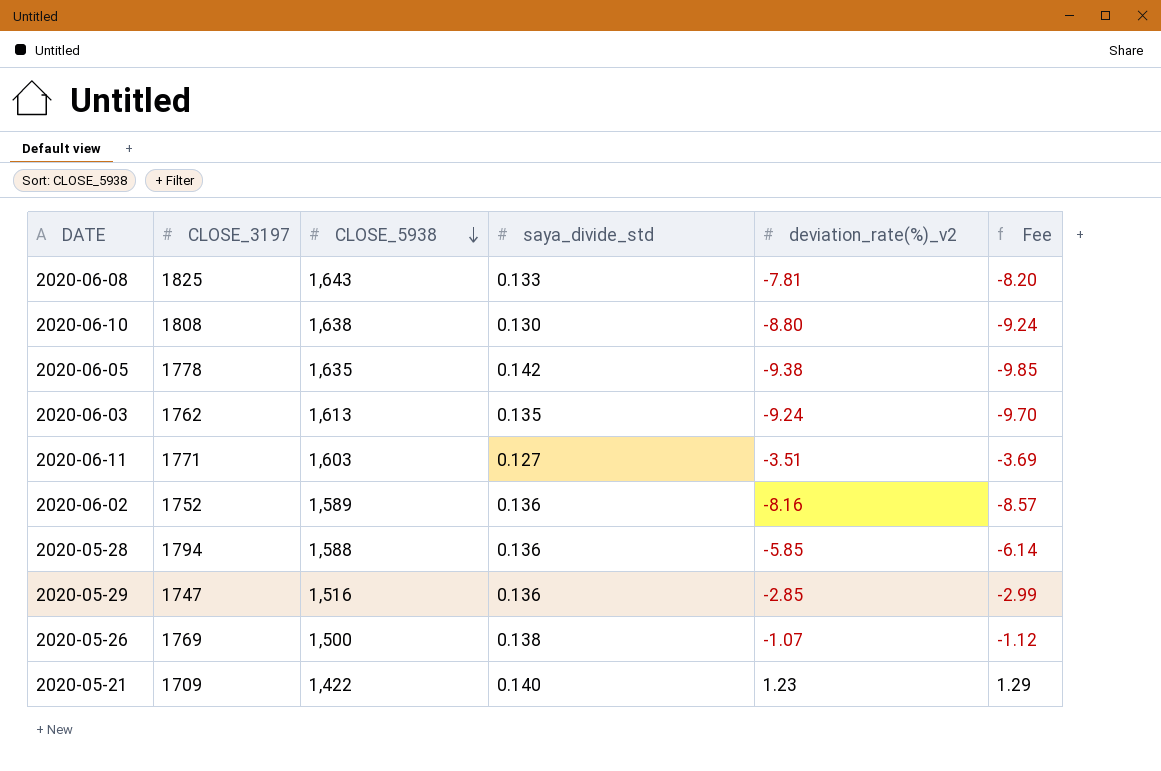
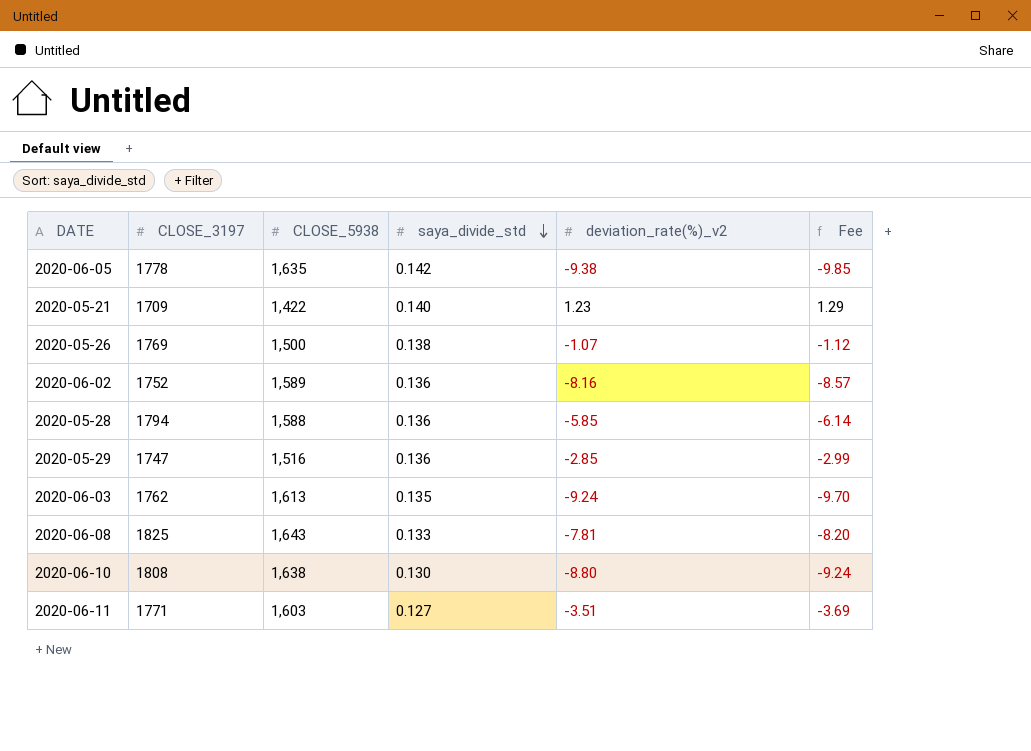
row order: CLOSE_5938 descending -> saya_divide_std descending

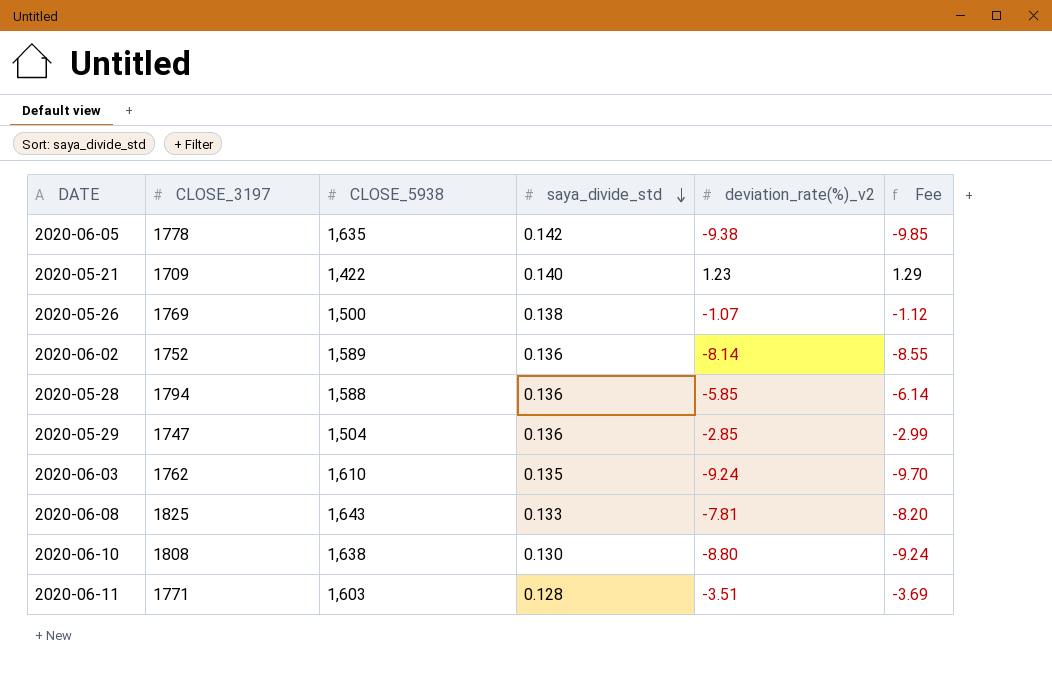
2020-06-02 | deviation_rate(%)_v2: -8.16 -> -8.14
2020-06-02 | Fee: -8.57 -> -8.55
2020-05-29 | CLOSE_5938: 1,516 -> 1,504
2020-06-03 | CLOSE_5938: 1,613 -> 1,610
2020-06-11 | saya_divide_std: 0.127 -> 0.128

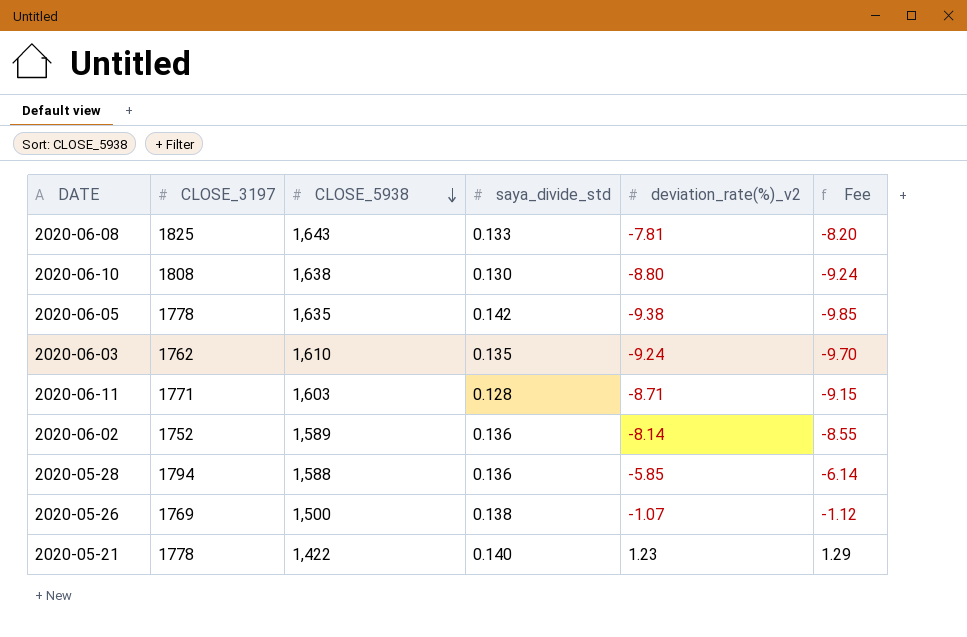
row order: saya_divide_std descending -> CLOSE_5938 descending
row 2020-05-29: 1747 | 1,504 | 0.136 | -2.85 | -2.99 -> none
2020-06-11 | deviation_rate(%)_v2: -3.51 -> -8.71
2020-06-11 | Fee: -3.69 -> -9.15
2020-05-21 | CLOSE_3197: 1709 -> 1778

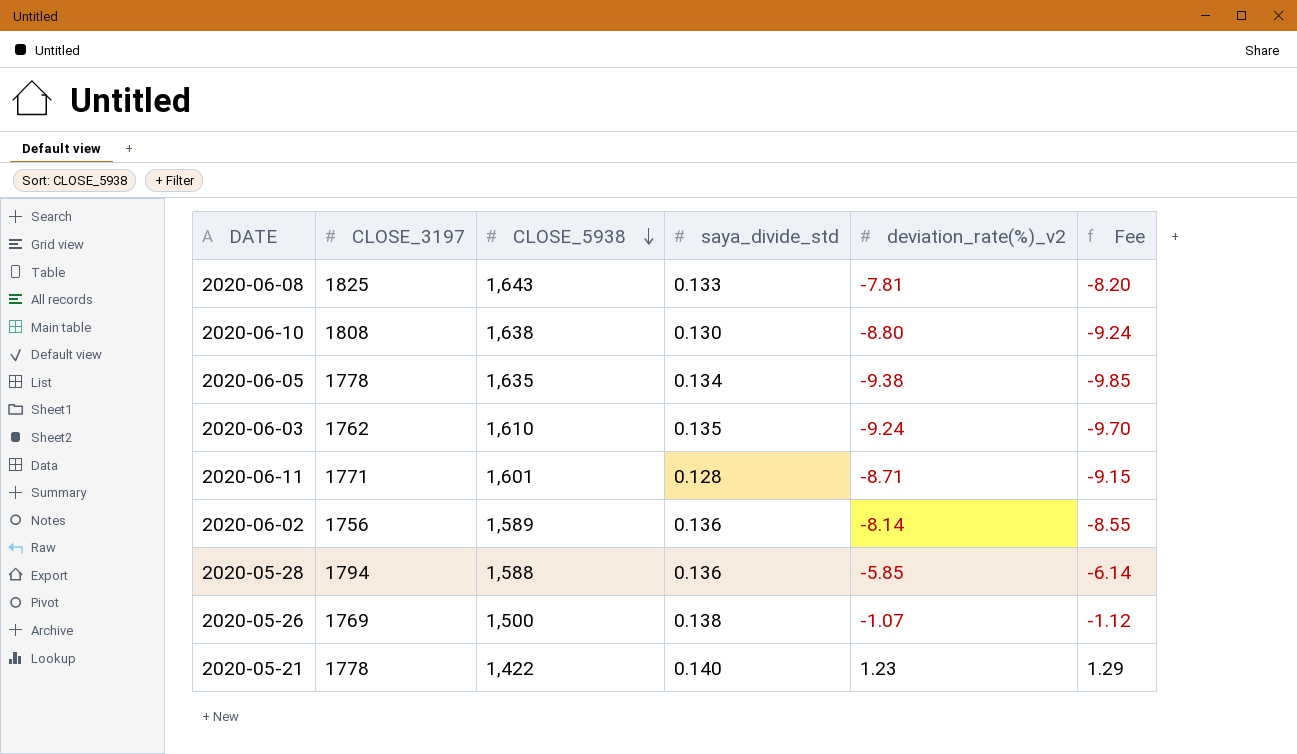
2020-06-05 | saya_divide_std: 0.142 -> 0.134
2020-06-11 | CLOSE_5938: 1,603 -> 1,601
2020-06-02 | CLOSE_3197: 1752 -> 1756

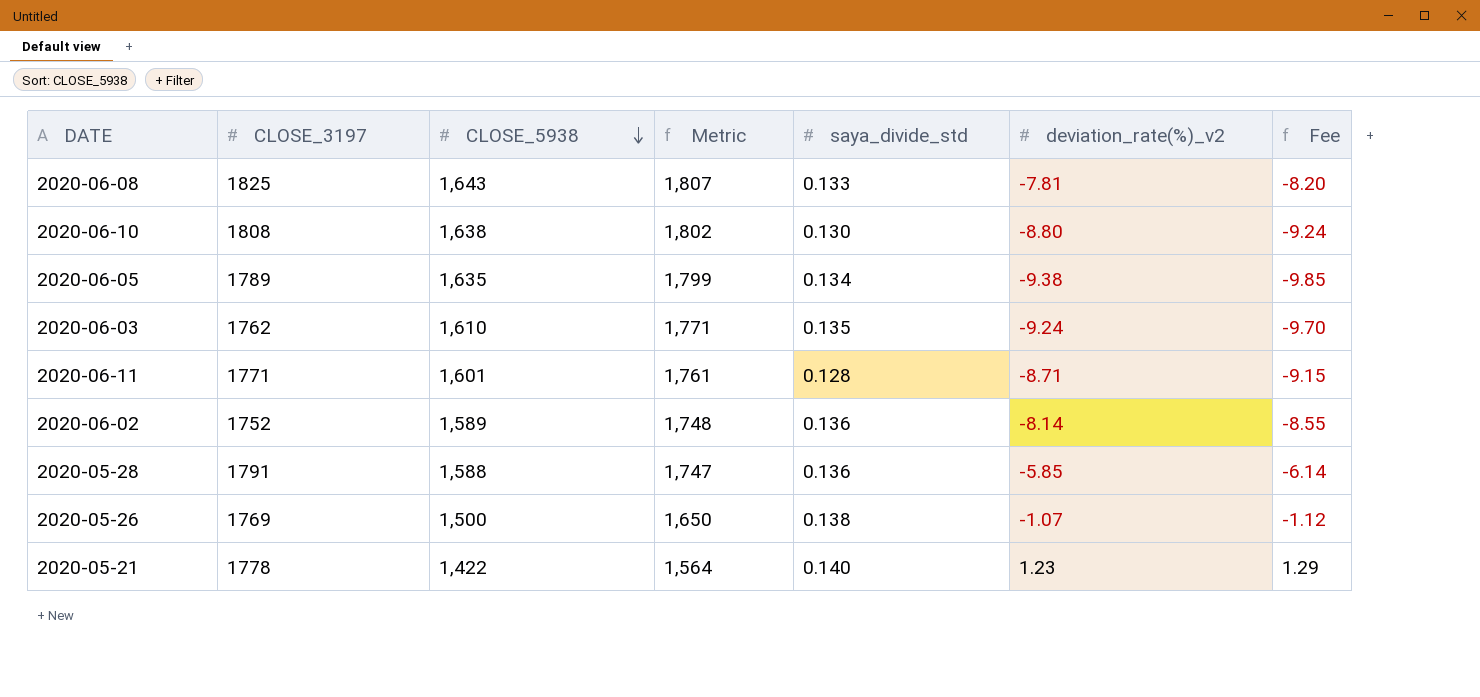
column Metric | formula: none -> [CLOSE_5938] * 1.1
2020-06-05 | CLOSE_3197: 1778 -> 1789
2020-06-02 | CLOSE_3197: 1756 -> 1752
2020-05-28 | CLOSE_3197: 1794 -> 1791

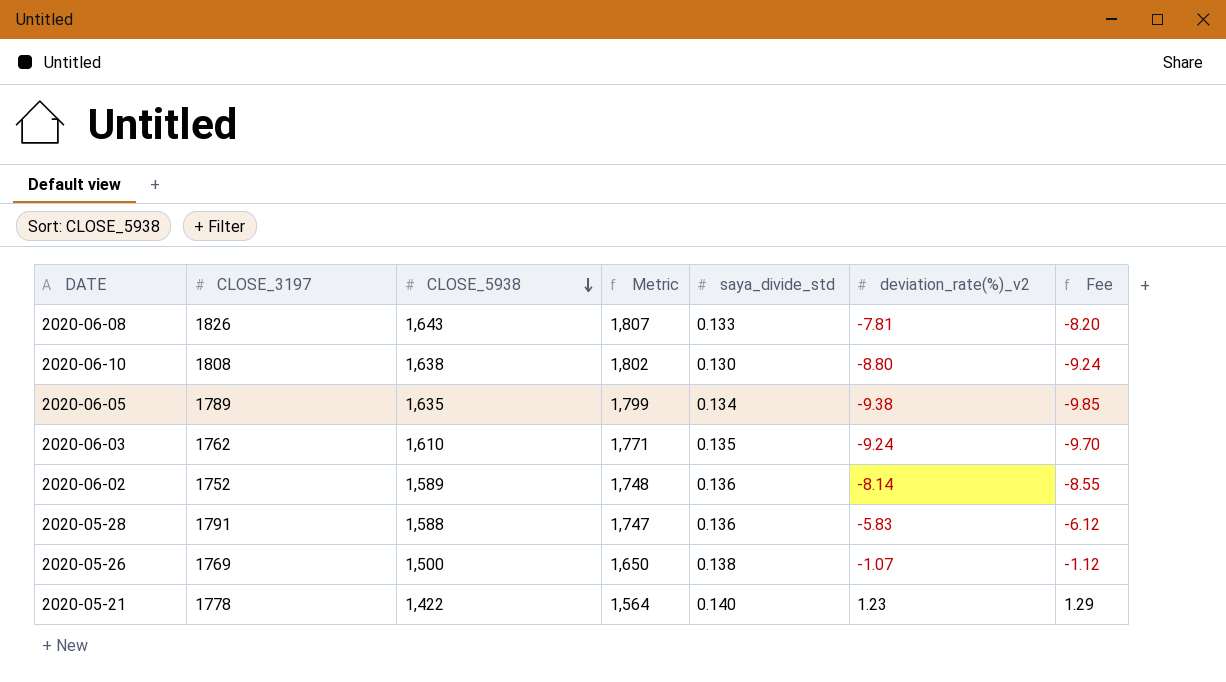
row 2020-06-11: 1771 | 1,601 | 1,761 | 0.128 | -8.71 | -9.15 -> none
2020-06-08 | CLOSE_3197: 1825 -> 1826
2020-05-28 | deviation_rate(%)_v2: -5.85 -> -5.83
2020-05-28 | Fee: -6.14 -> -6.12

